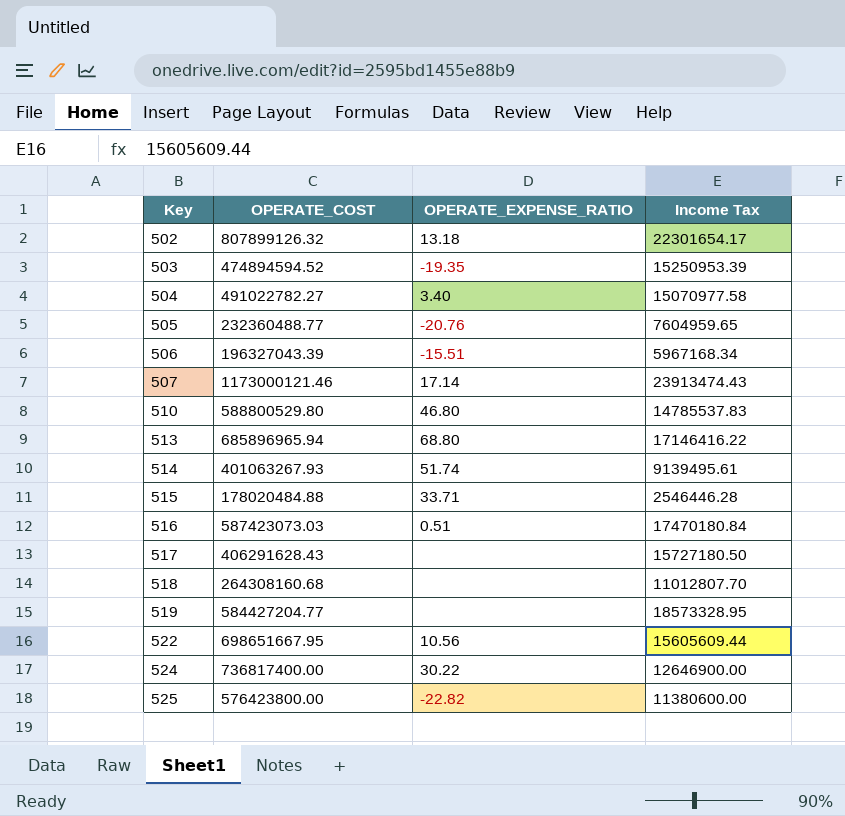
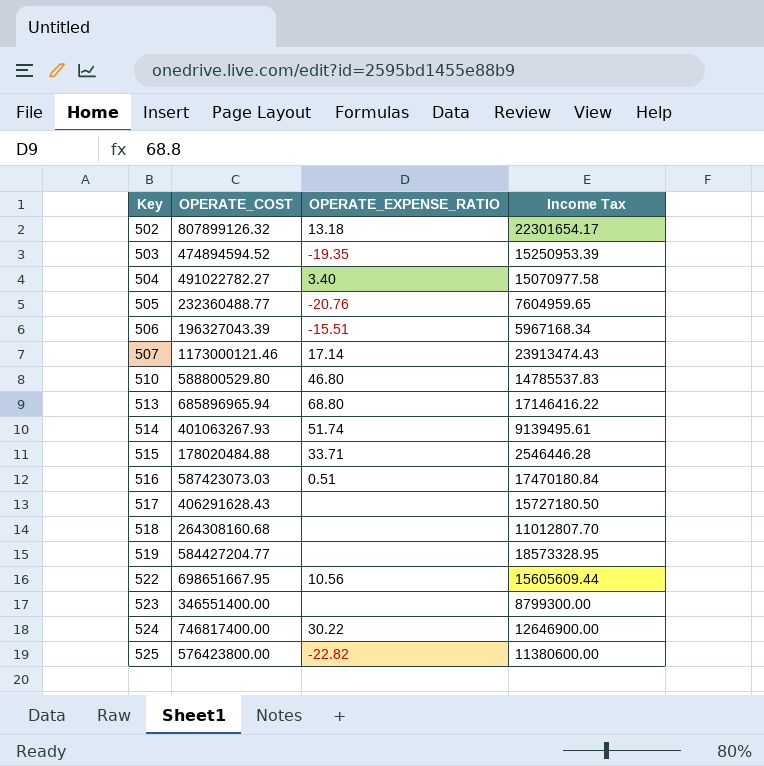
row 523: none -> 346551400.00 | none | 8799300.00
524 | OPERATE_COST: 736817400.00 -> 746817400.00

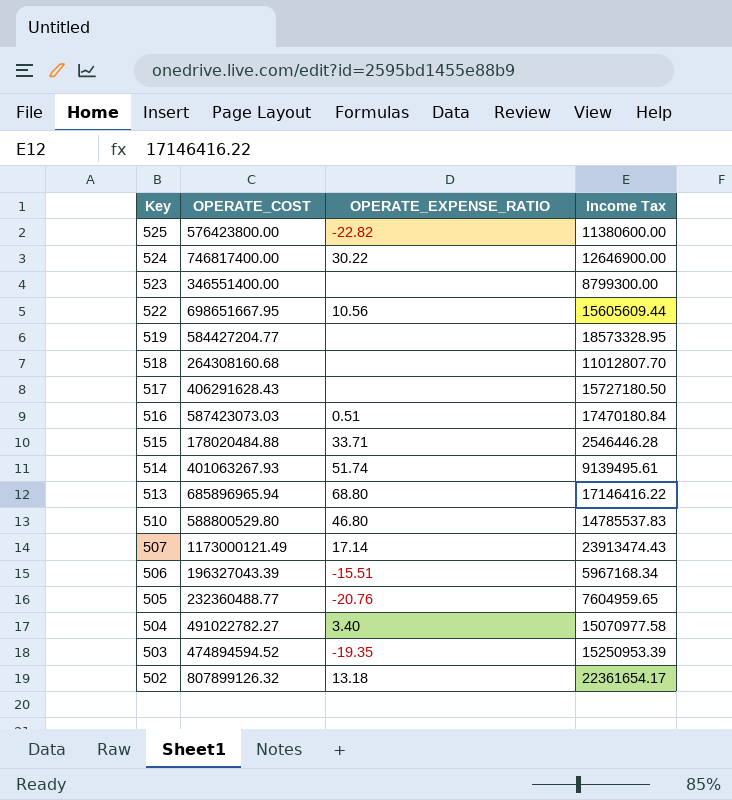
row order: Key ascending -> Key descending
507 | OPERATE_COST: 1173000121.46 -> 1173000121.49
502 | Income Tax: 22301654.17 -> 22361654.17

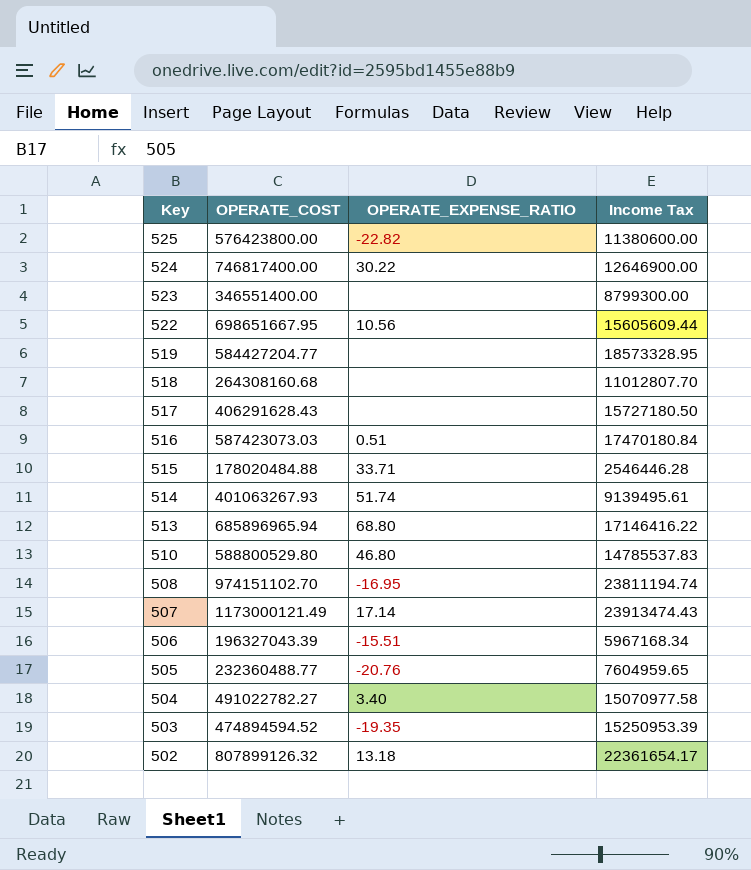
row 508: none -> 974151102.70 | -16.95 | 23811194.74

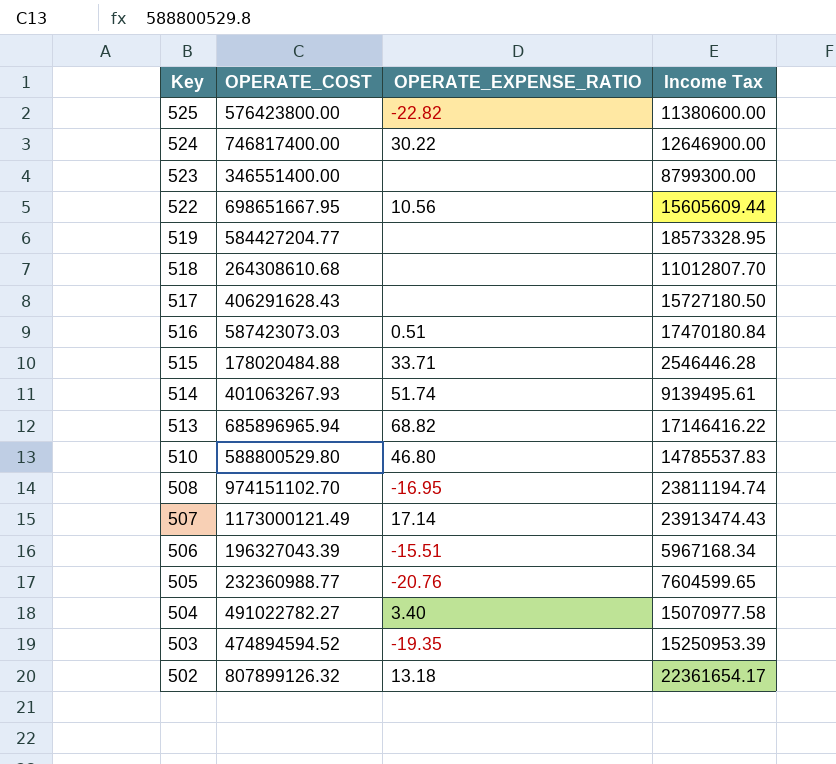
518 | OPERATE_COST: 264308160.68 -> 264308610.68
513 | OPERATE_EXPENSE_RATIO: 68.80 -> 68.82
505 | OPERATE_COST: 232360488.77 -> 232360988.77
505 | Income Tax: 7604959.65 -> 7604599.65

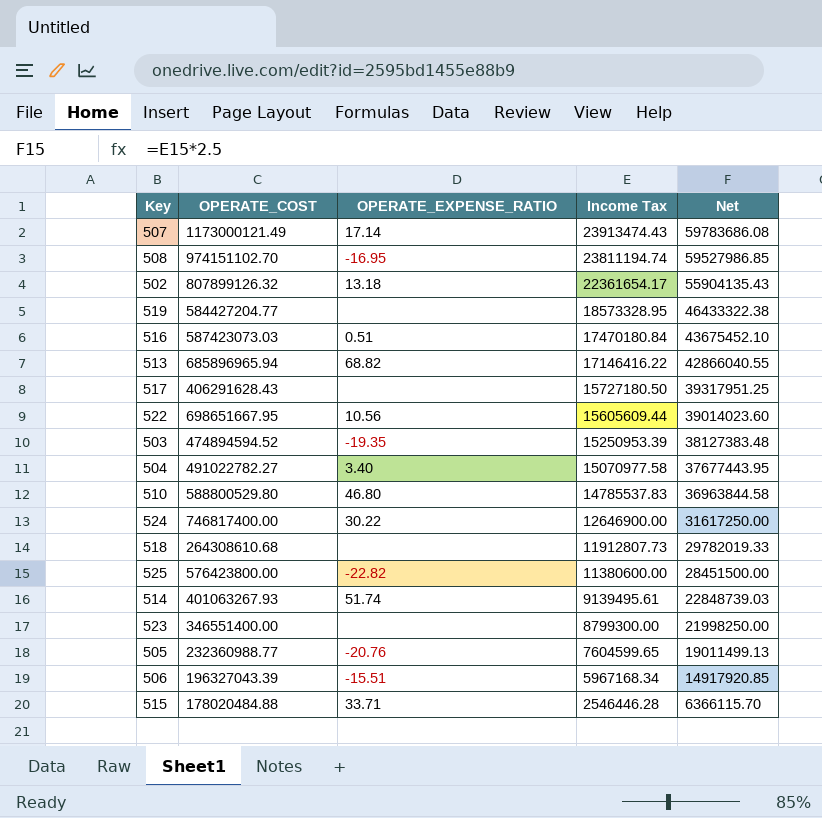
row order: Key descending -> Income Tax descending
column Net | formula: none -> [Income Tax] * 2.5
518 | Income Tax: 11012807.70 -> 11912807.73

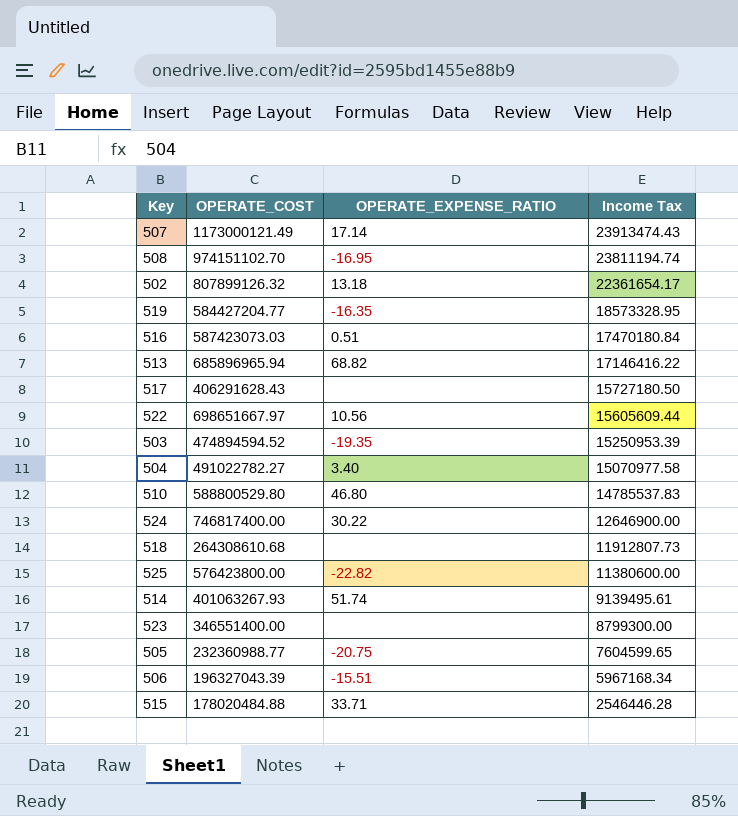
column Net | formula: [Income Tax] * 2.5 -> none
519 | OPERATE_EXPENSE_RATIO: none -> -16.35
522 | OPERATE_COST: 698651667.95 -> 698651667.97
505 | OPERATE_EXPENSE_RATIO: -20.76 -> -20.75

